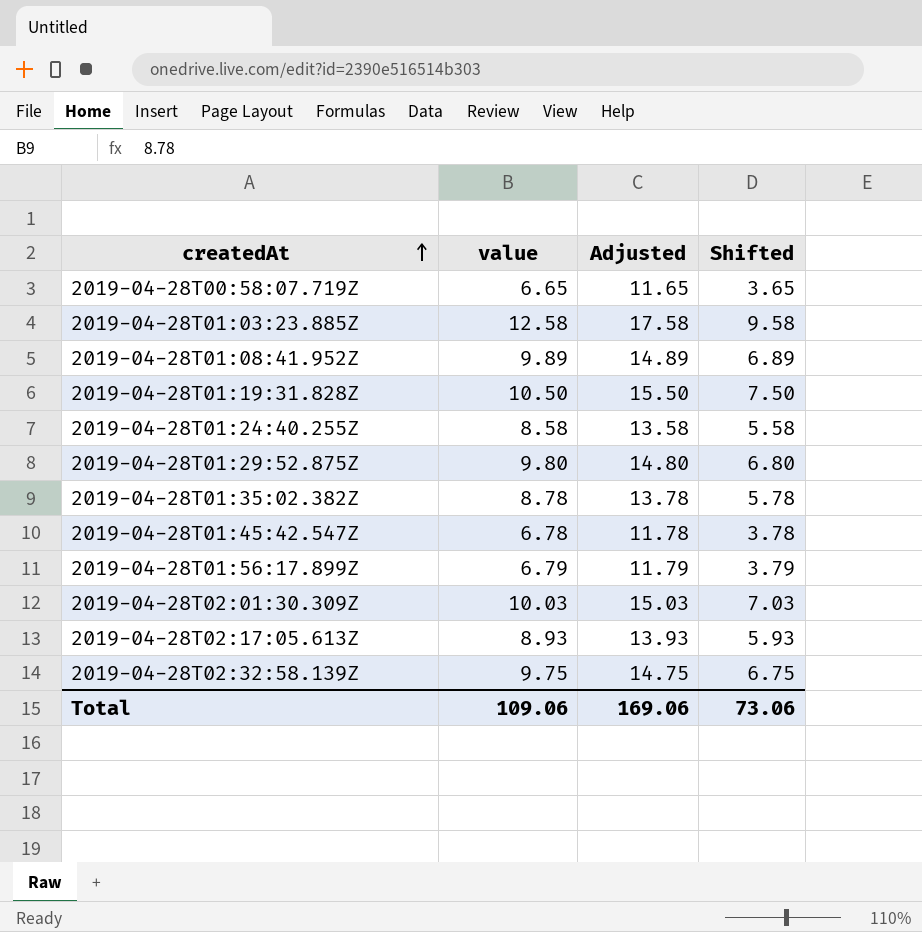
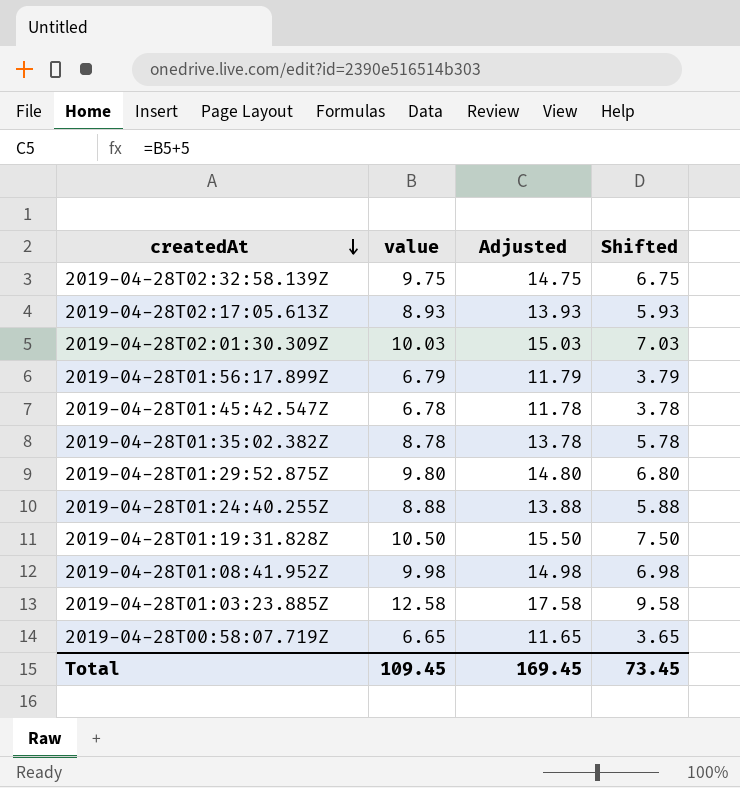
row order: createdAt ascending -> createdAt descending
2019-04-28T01:24:40.255Z | value: 8.58 -> 8.88
2019-04-28T01:24:40.255Z | Adjusted: 13.58 -> 13.88
2019-04-28T01:24:40.255Z | Shifted: 5.58 -> 5.88
2019-04-28T01:08:41.952Z | value: 9.89 -> 9.98
2019-04-28T01:08:41.952Z | Adjusted: 14.89 -> 14.98
2019-04-28T01:08:41.952Z | Shifted: 6.89 -> 6.98
Total | value: 109.06 -> 109.45
Total | Adjusted: 169.06 -> 169.45
Total | Shifted: 73.06 -> 73.45

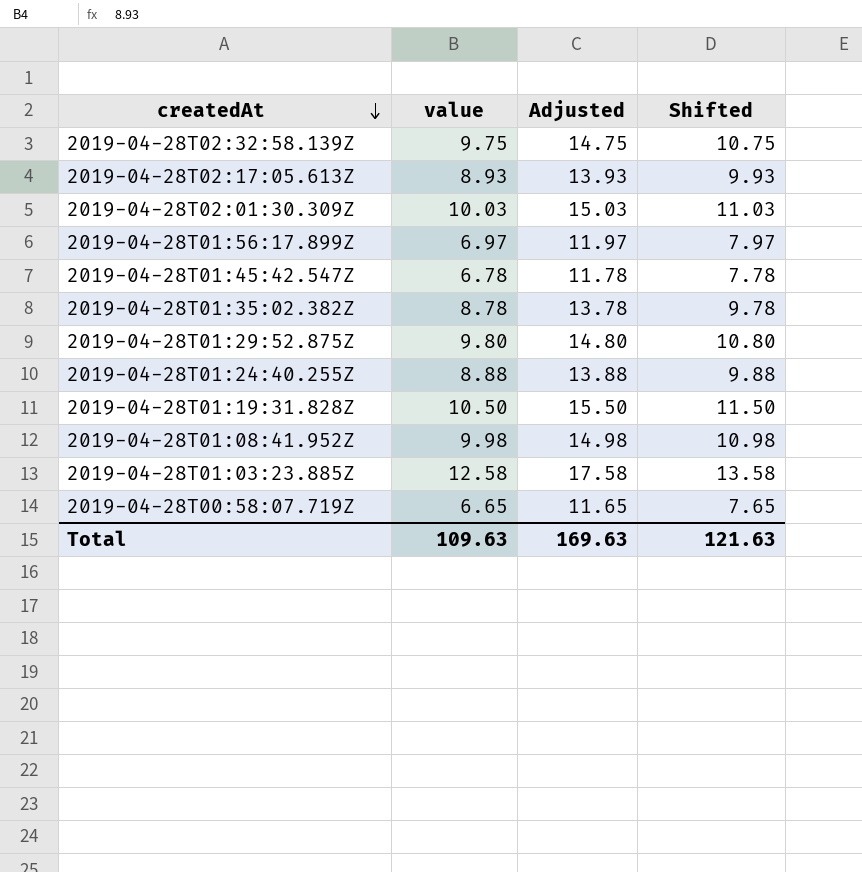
column Shifted | formula: [value] - 3 -> [value] + 1
2019-04-28T01:56:17.899Z | value: 6.79 -> 6.97
2019-04-28T01:56:17.899Z | Adjusted: 11.79 -> 11.97
Total | value: 109.45 -> 109.63
Total | Adjusted: 169.45 -> 169.63
Total | Shifted: 73.45 -> 121.63

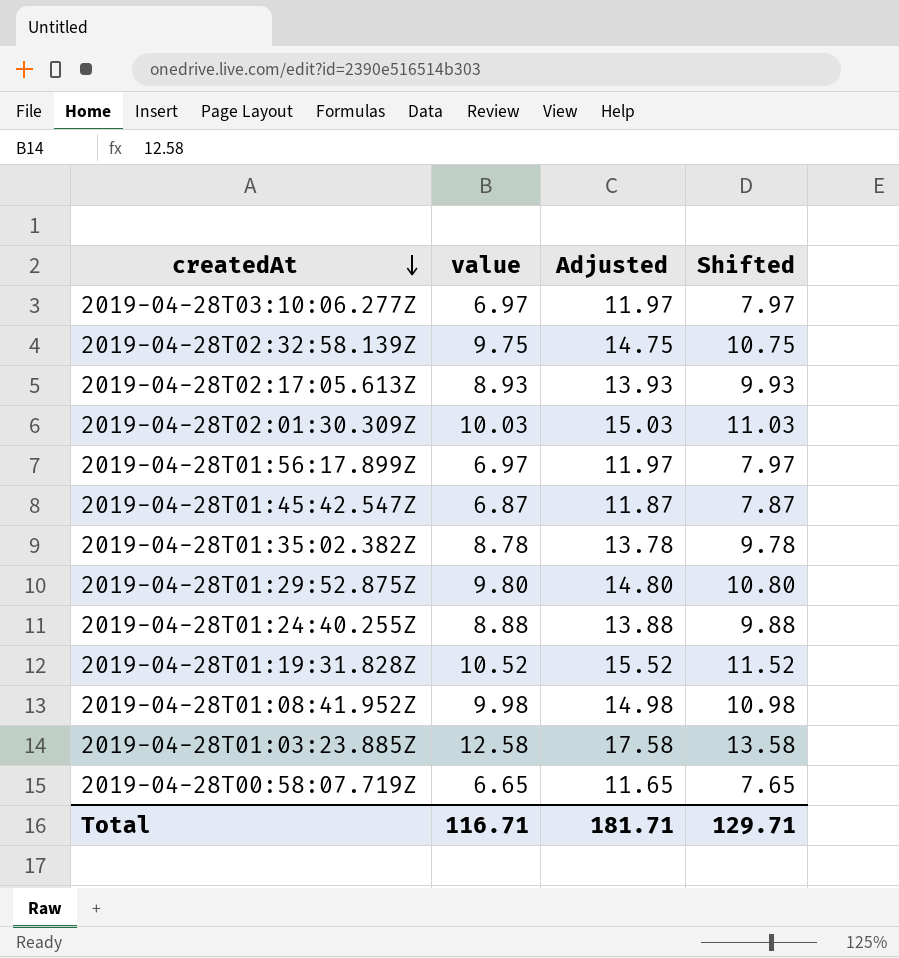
row 2019-04-28T03:10:06.277Z: none -> 6.97 | 11.97 | 7.97
2019-04-28T01:45:42.547Z | value: 6.78 -> 6.87
2019-04-28T01:45:42.547Z | Adjusted: 11.78 -> 11.87
2019-04-28T01:45:42.547Z | Shifted: 7.78 -> 7.87
2019-04-28T01:19:31.828Z | value: 10.50 -> 10.52
2019-04-28T01:19:31.828Z | Adjusted: 15.50 -> 15.52
2019-04-28T01:19:31.828Z | Shifted: 11.50 -> 11.52
Total | value: 109.63 -> 116.71
Total | Adjusted: 169.63 -> 181.71
Total | Shifted: 121.63 -> 129.71

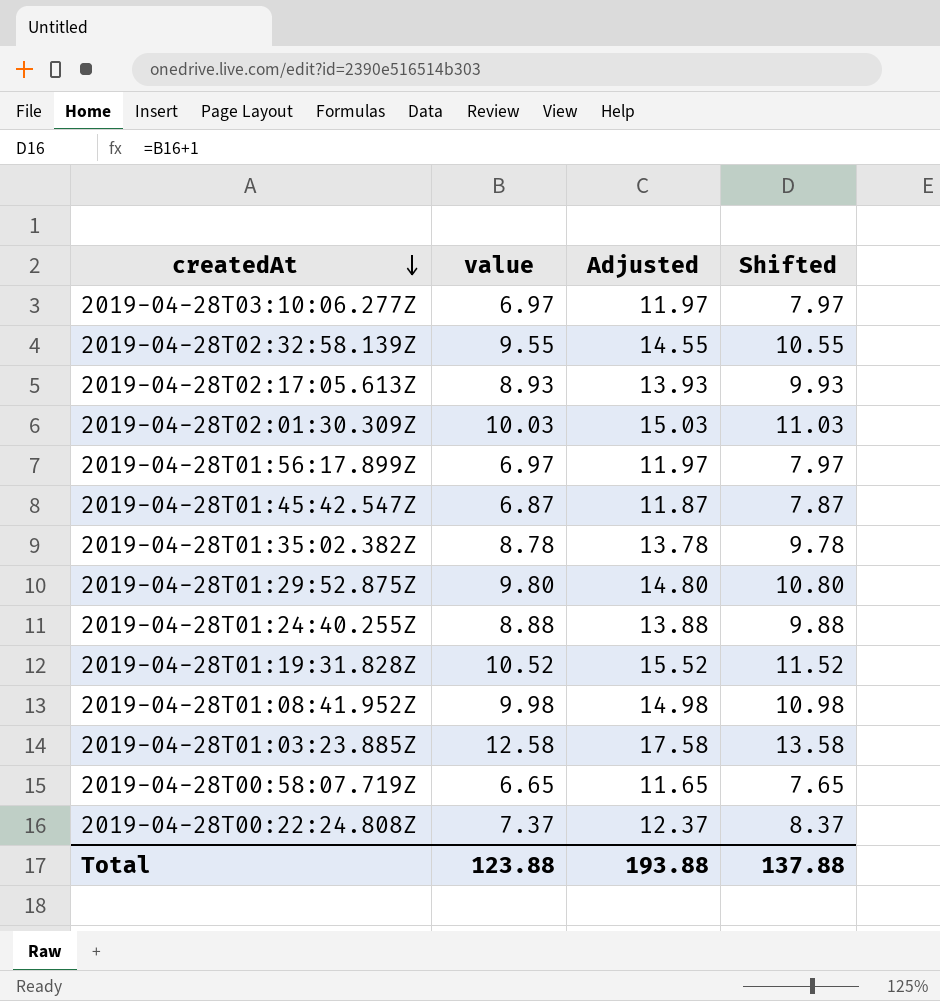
2019-04-28T02:32:58.139Z | value: 9.75 -> 9.55
2019-04-28T02:32:58.139Z | Adjusted: 14.75 -> 14.55
2019-04-28T02:32:58.139Z | Shifted: 10.75 -> 10.55
row 2019-04-28T00:22:24.808Z: none -> 7.37 | 12.37 | 8.37
Total | value: 116.71 -> 123.88
Total | Adjusted: 181.71 -> 193.88
Total | Shifted: 129.71 -> 137.88

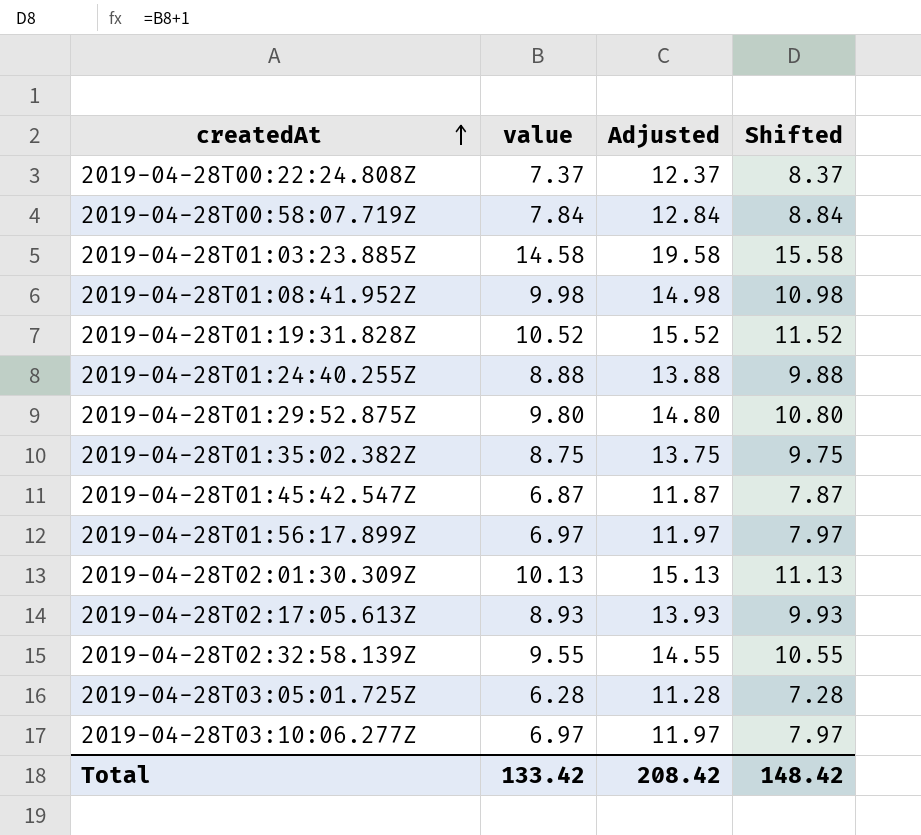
row order: createdAt descending -> createdAt ascending
2019-04-28T00:58:07.719Z | value: 6.65 -> 7.84
2019-04-28T00:58:07.719Z | Adjusted: 11.65 -> 12.84
2019-04-28T00:58:07.719Z | Shifted: 7.65 -> 8.84
2019-04-28T01:03:23.885Z | value: 12.58 -> 14.58
2019-04-28T01:03:23.885Z | Adjusted: 17.58 -> 19.58
2019-04-28T01:03:23.885Z | Shifted: 13.58 -> 15.58
2019-04-28T01:35:02.382Z | value: 8.78 -> 8.75
2019-04-28T01:35:02.382Z | Adjusted: 13.78 -> 13.75
2019-04-28T01:35:02.382Z | Shifted: 9.78 -> 9.75
2019-04-28T02:01:30.309Z | value: 10.03 -> 10.13
2019-04-28T02:01:30.309Z | Adjusted: 15.03 -> 15.13
2019-04-28T02:01:30.309Z | Shifted: 11.03 -> 11.13
row 2019-04-28T03:05:01.725Z: none -> 6.28 | 11.28 | 7.28
Total | value: 123.88 -> 133.42
Total | Adjusted: 193.88 -> 208.42
Total | Shifted: 137.88 -> 148.42

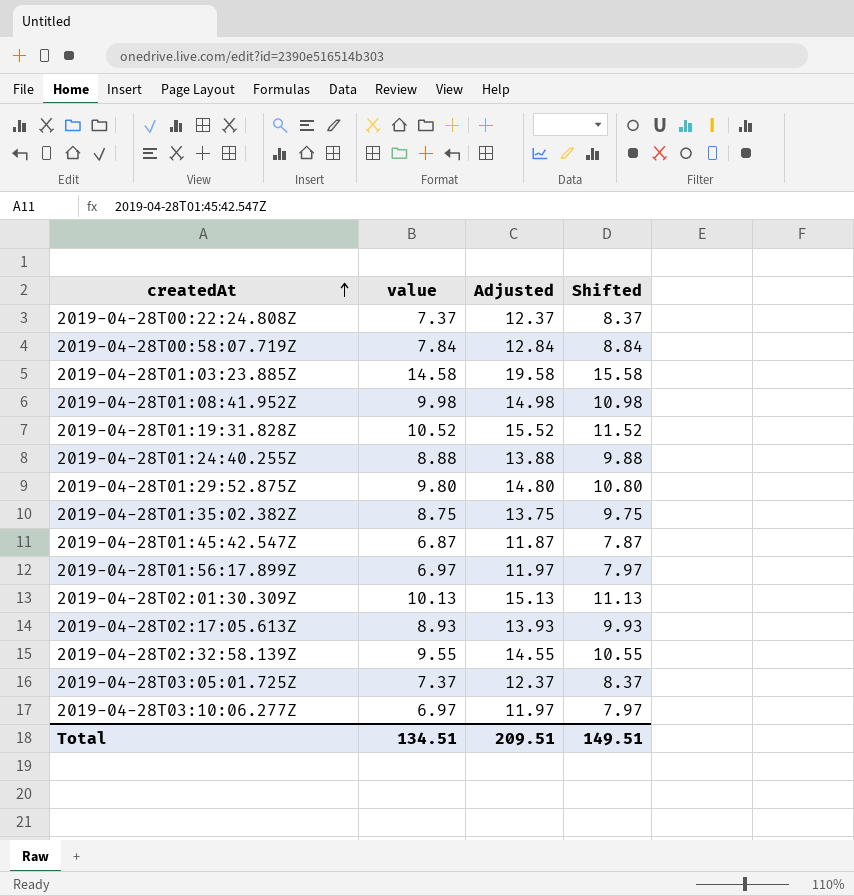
2019-04-28T03:05:01.725Z | value: 6.28 -> 7.37
2019-04-28T03:05:01.725Z | Adjusted: 11.28 -> 12.37
2019-04-28T03:05:01.725Z | Shifted: 7.28 -> 8.37
Total | value: 133.42 -> 134.51
Total | Adjusted: 208.42 -> 209.51
Total | Shifted: 148.42 -> 149.51

